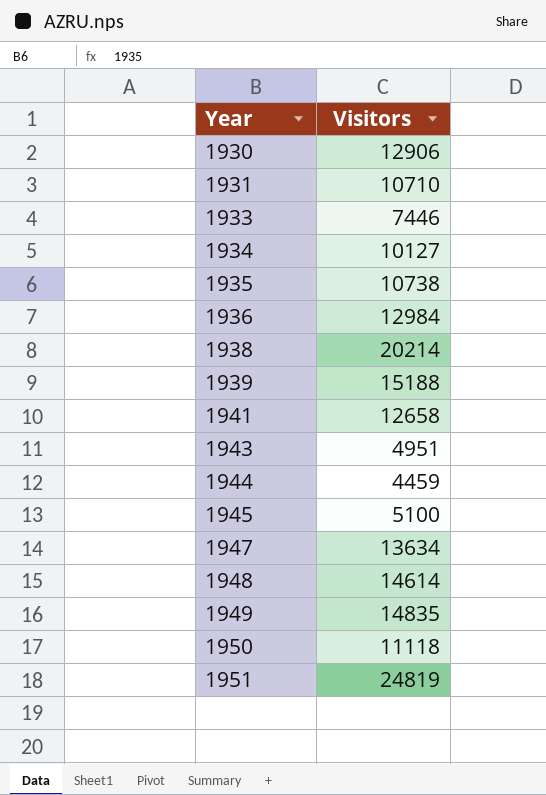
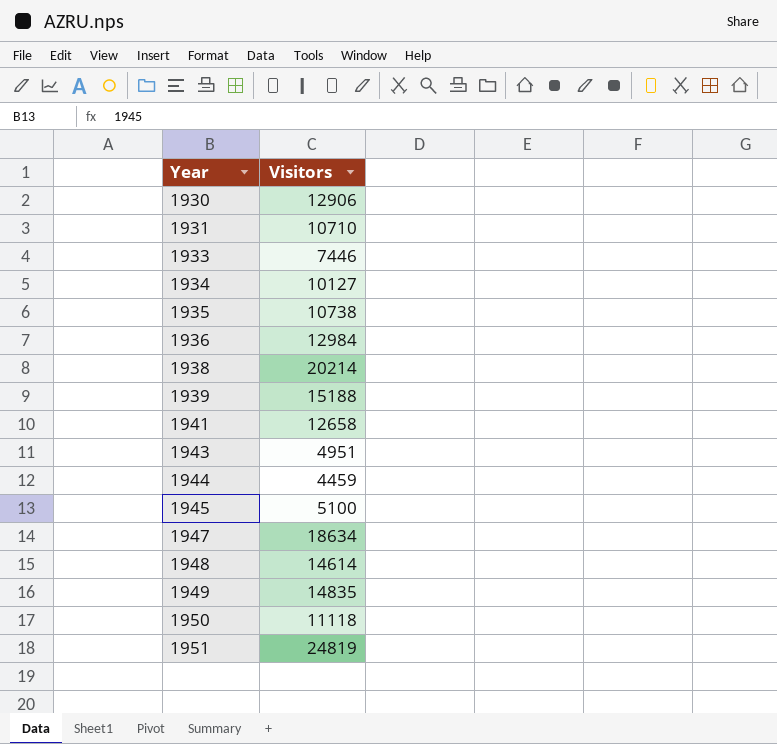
1947 | Visitors: 13634 -> 18634

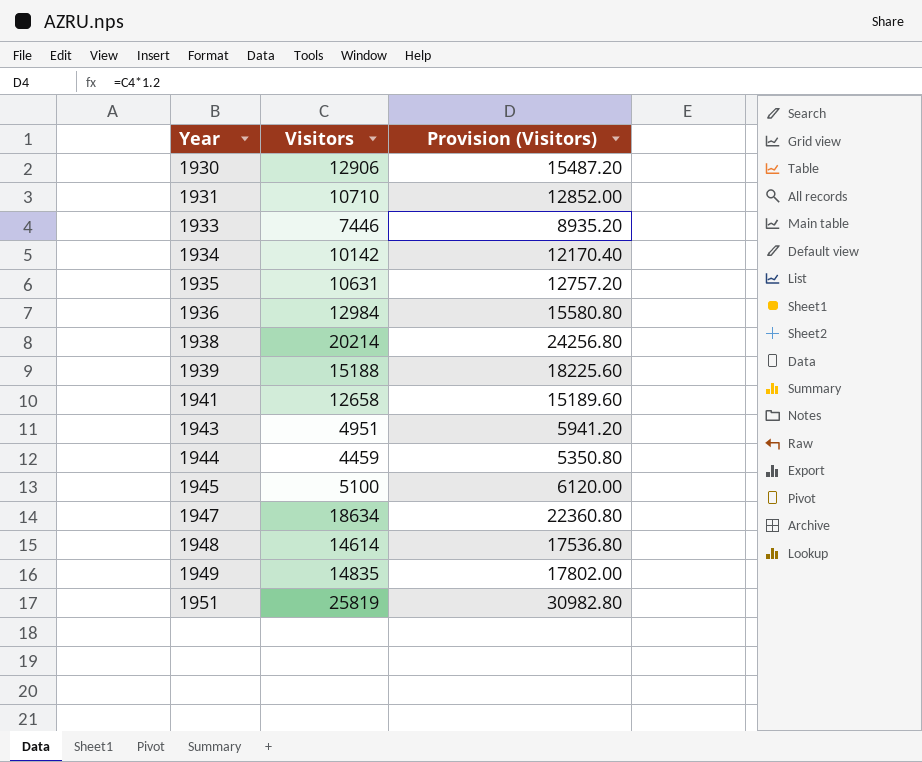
column Provision (Visitors) | formula: none -> [Visitors] * 1.2
row 1950: 11118 -> none
1934 | Visitors: 10127 -> 10142
1935 | Visitors: 10738 -> 10631
1951 | Visitors: 24819 -> 25819

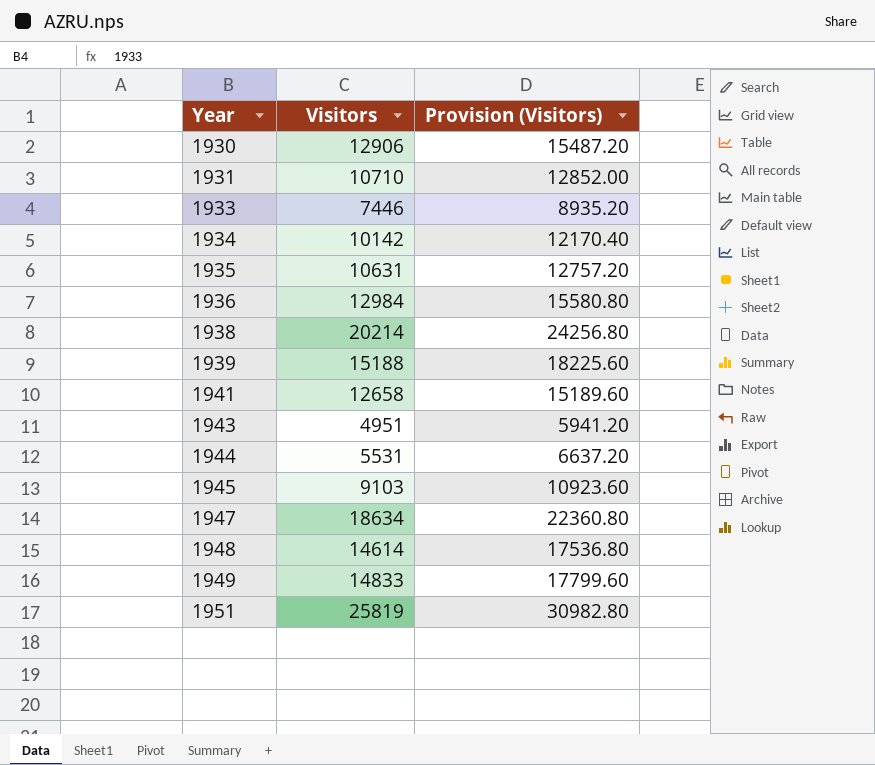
1944 | Visitors: 4459 -> 5531
1944 | Provision (Visitors): 5350.80 -> 6637.20
1945 | Visitors: 5100 -> 9103
1945 | Provision (Visitors): 6120.00 -> 10923.60
1949 | Visitors: 14835 -> 14833
1949 | Provision (Visitors): 17802.00 -> 17799.60

